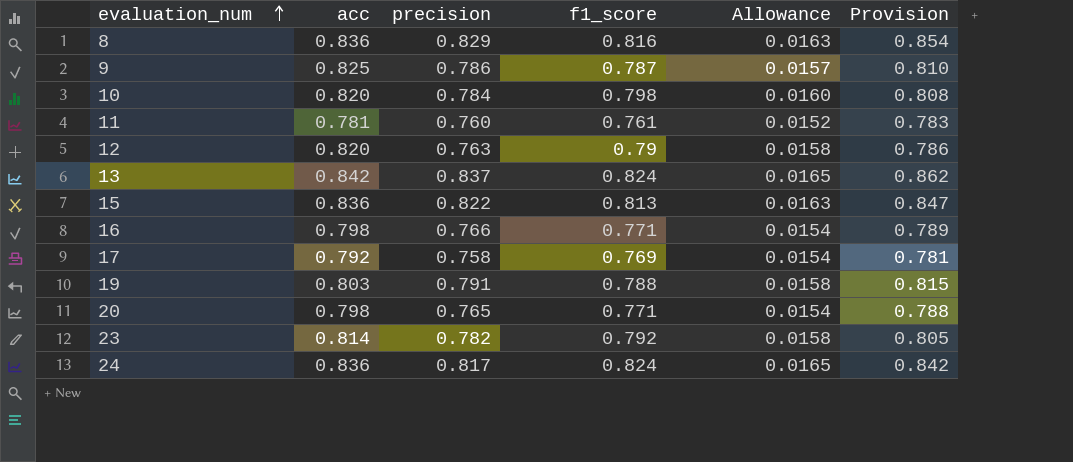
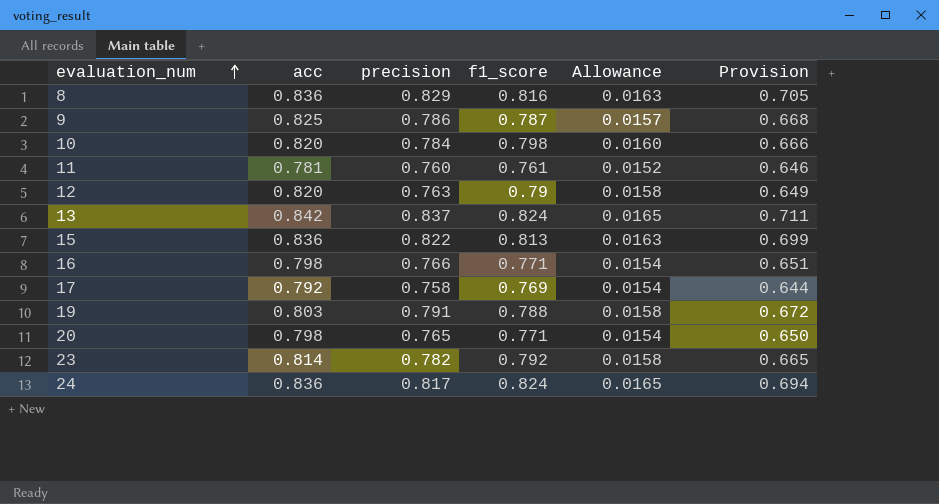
column Provision | formula: [precision] * 1.03 -> [precision] * 0.85

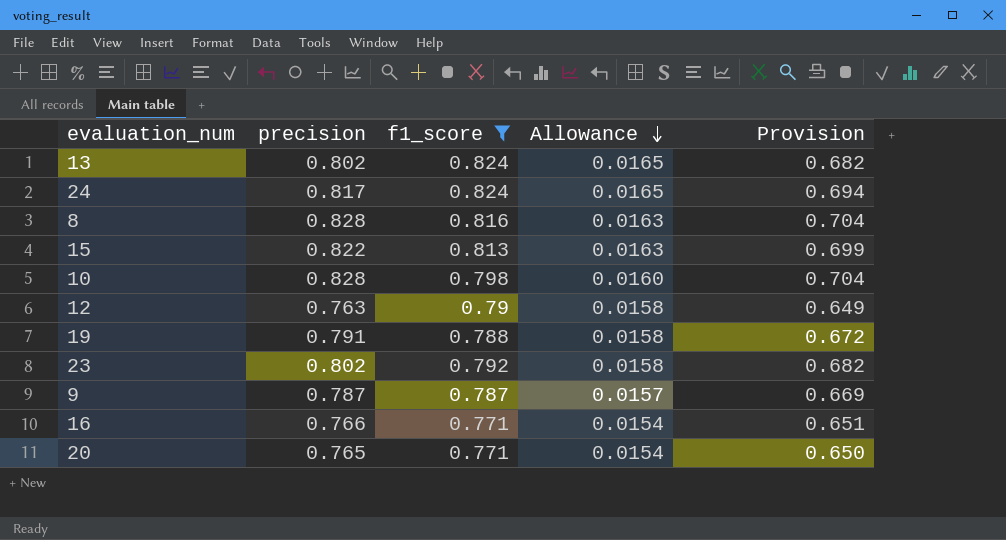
filter: none -> f1_score >= 0.771
row order: evaluation_num ascending -> Allowance descending
column acc | position: 2 -> none
13 | precision: 0.837 -> 0.802
13 | Provision: 0.711 -> 0.682
8 | precision: 0.829 -> 0.828
8 | Provision: 0.705 -> 0.704
10 | precision: 0.784 -> 0.828
10 | Provision: 0.666 -> 0.704
23 | precision: 0.782 -> 0.802
23 | Provision: 0.665 -> 0.682
9 | precision: 0.786 -> 0.787
9 | Provision: 0.668 -> 0.669

